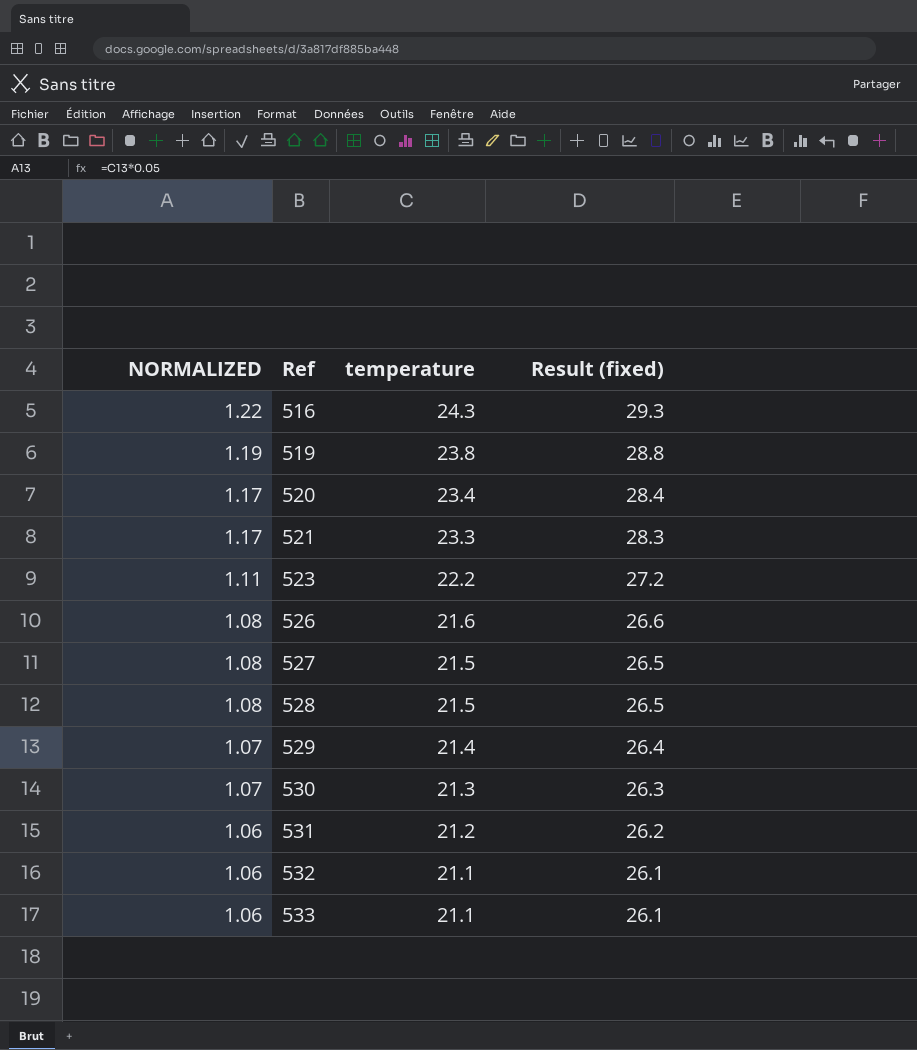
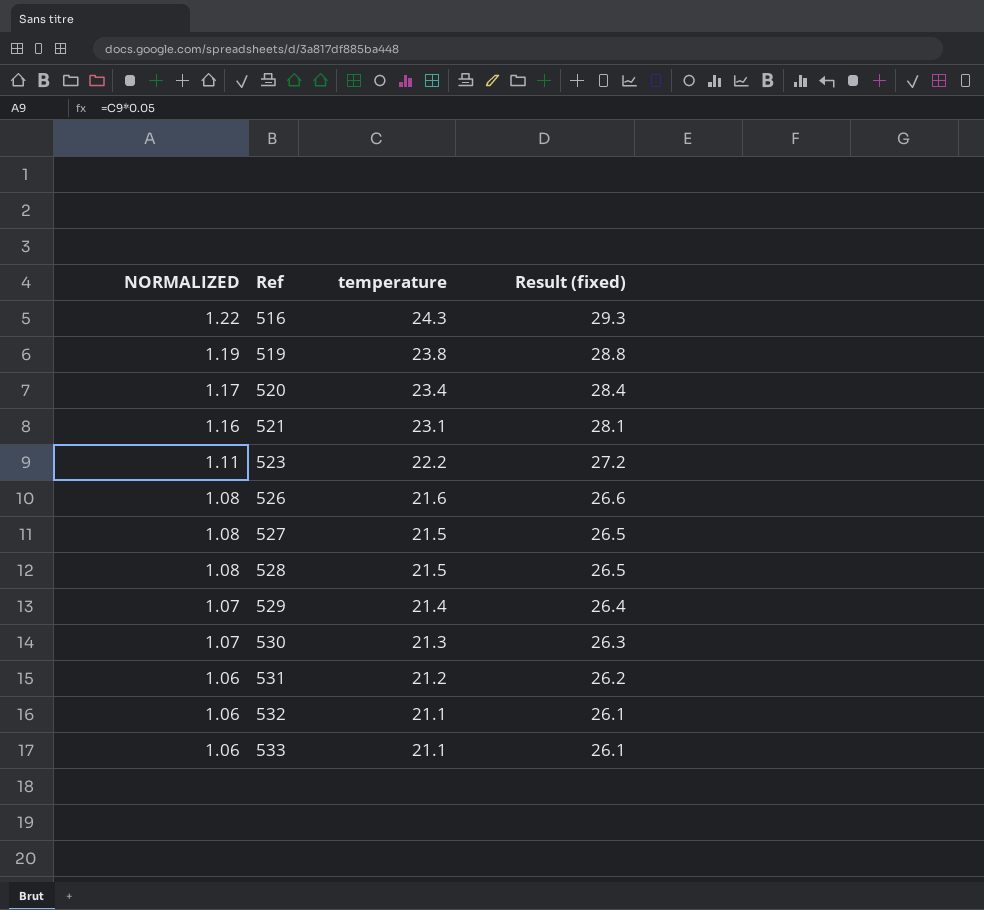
521 | NORMALIZED: 1.17 -> 1.16
521 | temperature: 23.3 -> 23.1
521 | Result (fixed): 28.3 -> 28.1

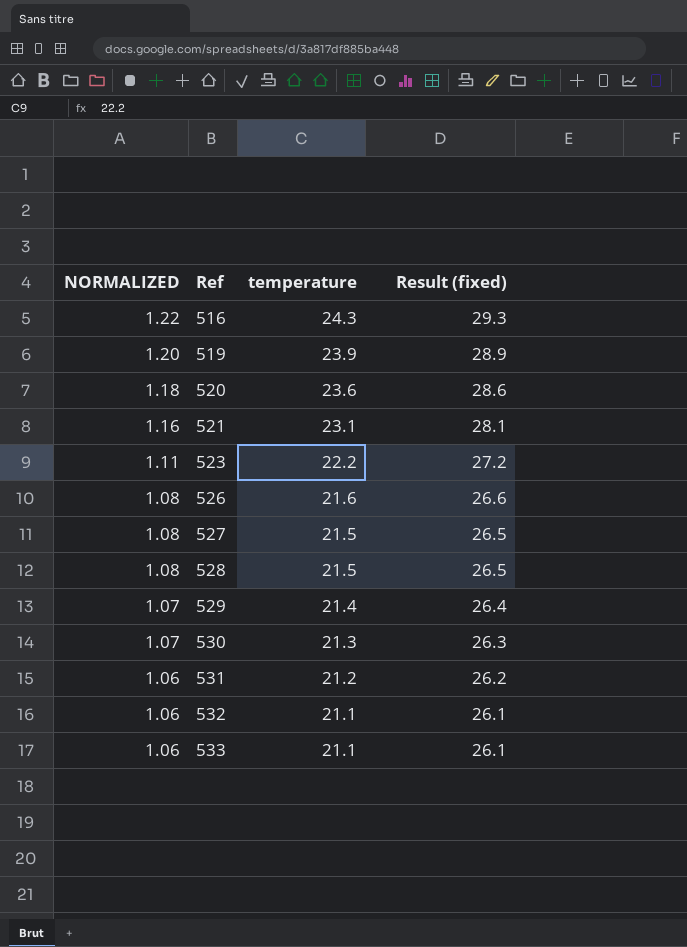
519 | NORMALIZED: 1.19 -> 1.20
519 | temperature: 23.8 -> 23.9
519 | Result (fixed): 28.8 -> 28.9
520 | NORMALIZED: 1.17 -> 1.18
520 | temperature: 23.4 -> 23.6
520 | Result (fixed): 28.4 -> 28.6

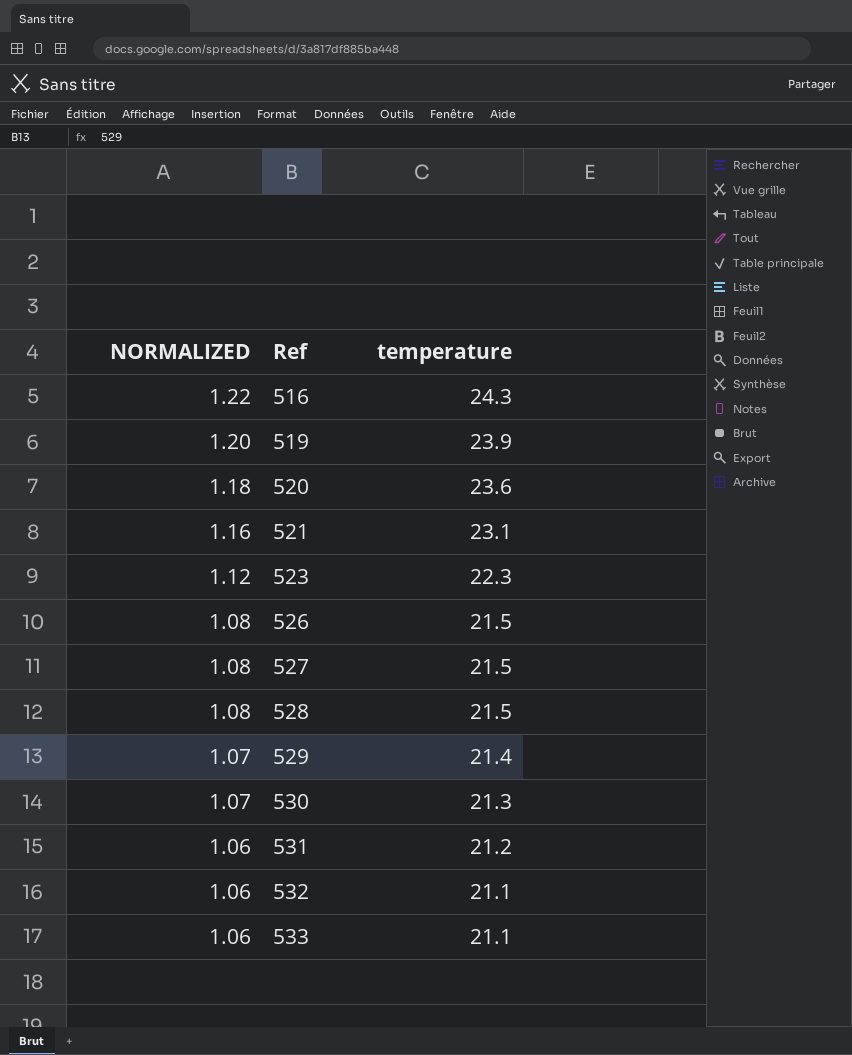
column Result (fixed) | formula: [temperature] + 5 -> none
523 | NORMALIZED: 1.11 -> 1.12
523 | temperature: 22.2 -> 22.3
526 | temperature: 21.6 -> 21.5

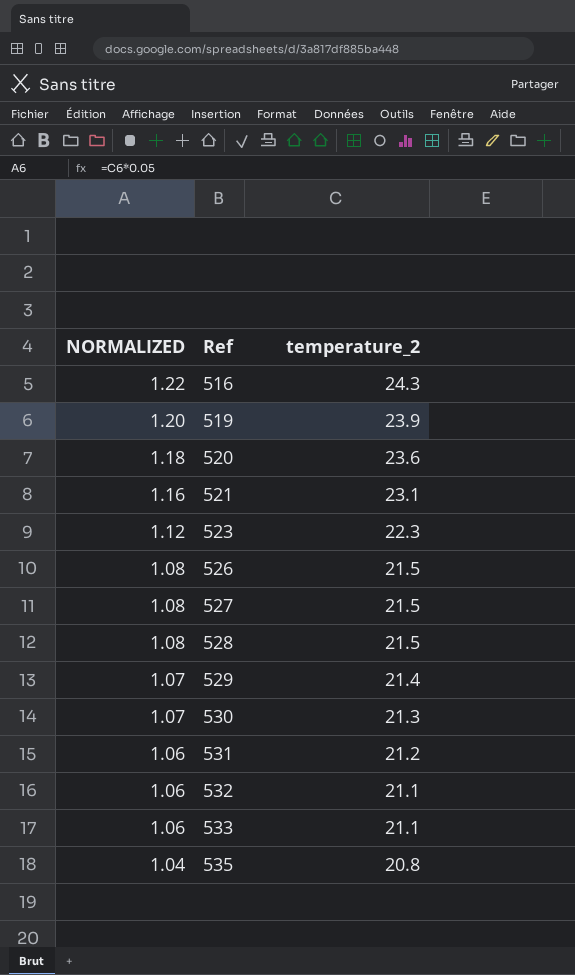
column name: temperature -> temperature_2
row 535: none -> 1.04 | 20.8

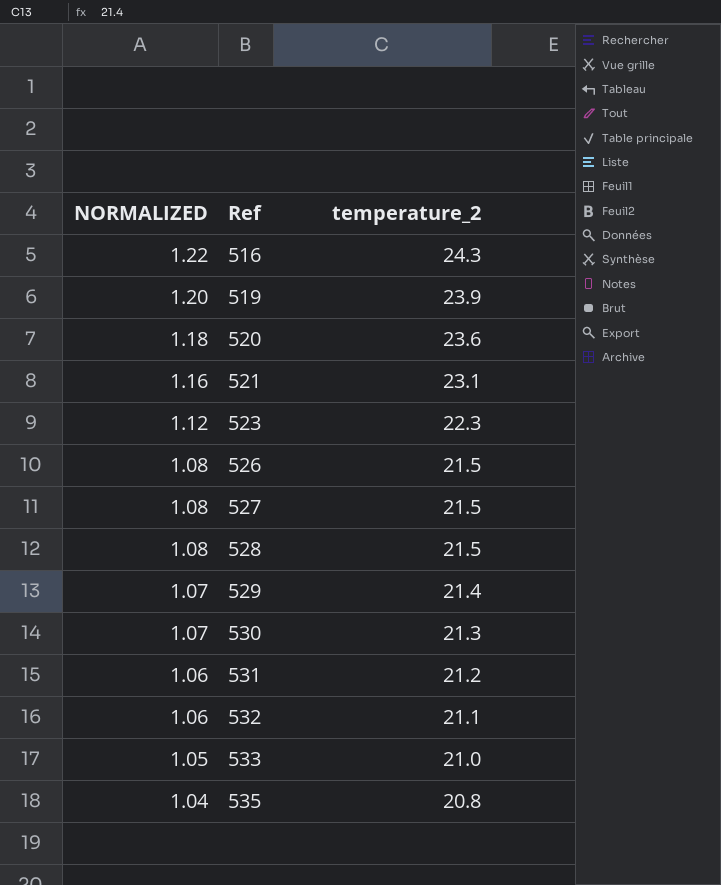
533 | NORMALIZED: 1.06 -> 1.05
533 | temperature_2: 21.1 -> 21.0

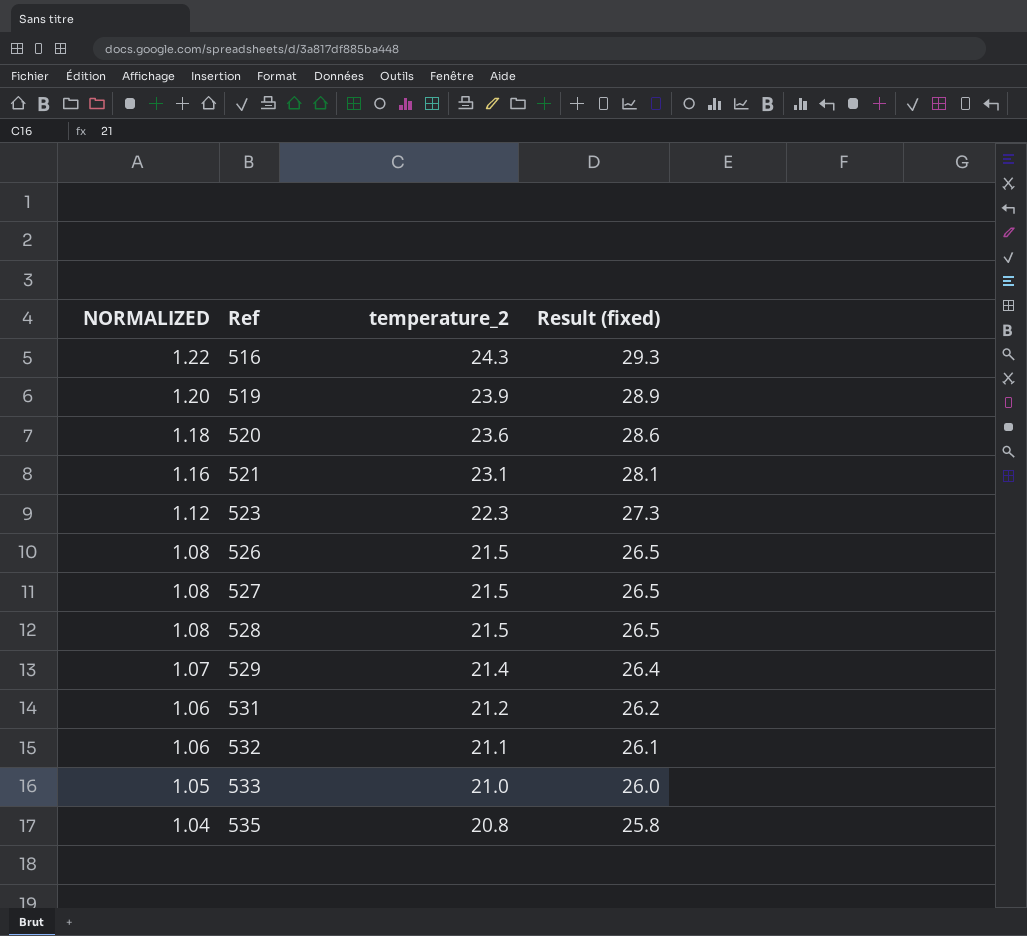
column Result (fixed) | formula: none -> [temperature_2] + 5
row 530: 1.07 | 21.3 -> none

